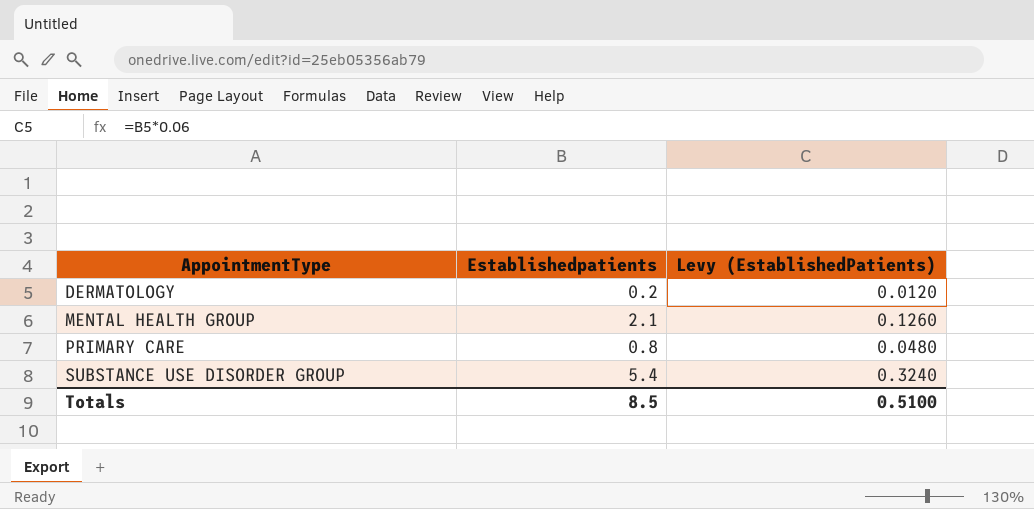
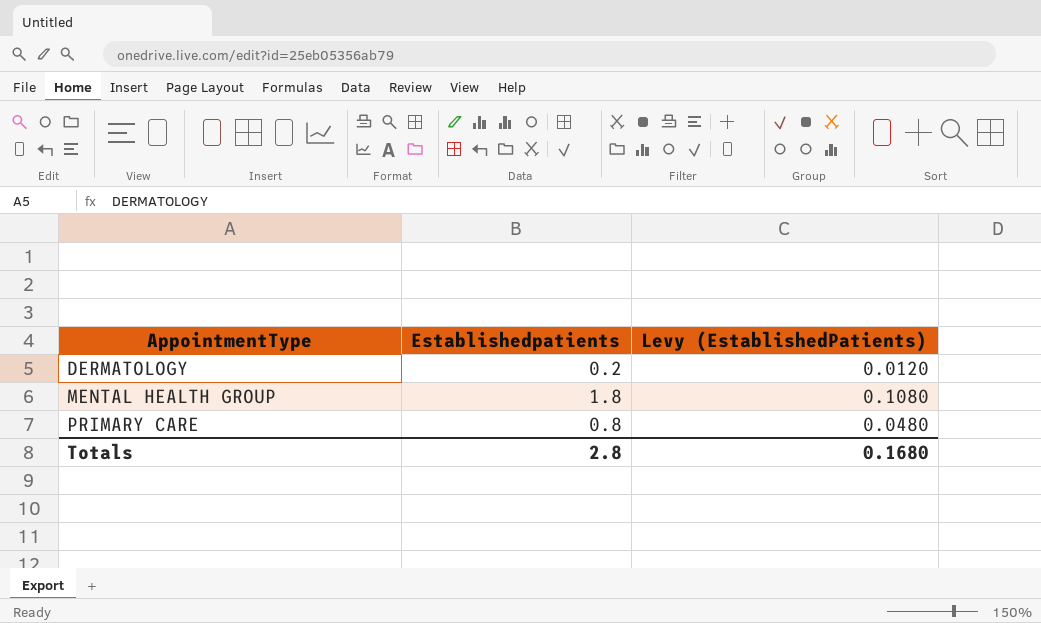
row SUBSTANCE USE DISORDER GROUP: 5.4 | 0.3240 -> none
MENTAL HEALTH GROUP | Establishedpatients: 2.1 -> 1.8
MENTAL HEALTH GROUP | Levy (EstablishedPatients): 0.1260 -> 0.1080
Totals | Establishedpatients: 8.5 -> 2.8
Totals | Levy (EstablishedPatients): 0.5100 -> 0.1680

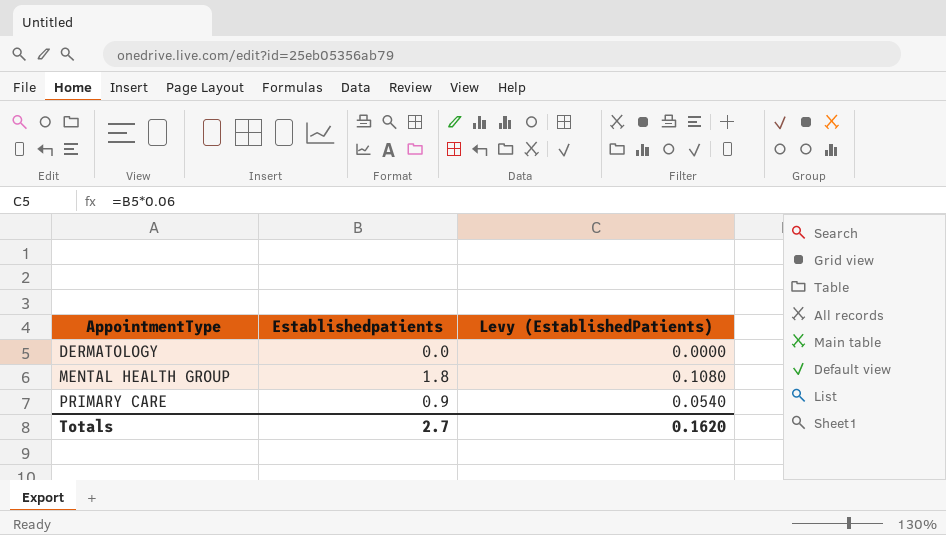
DERMATOLOGY | Establishedpatients: 0.2 -> 0.0
DERMATOLOGY | Levy (EstablishedPatients): 0.0120 -> 0.0000
PRIMARY CARE | Establishedpatients: 0.8 -> 0.9
PRIMARY CARE | Levy (EstablishedPatients): 0.0480 -> 0.0540
Totals | Establishedpatients: 2.8 -> 2.7
Totals | Levy (EstablishedPatients): 0.1680 -> 0.1620

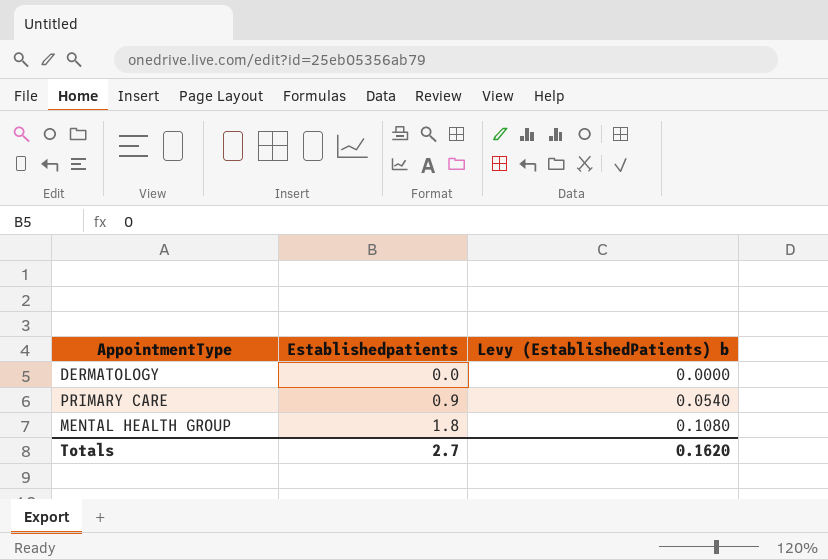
row order: AppointmentType ascending -> Establishedpatients ascending
column name: Levy (EstablishedPatients) -> Levy (EstablishedPatients) b

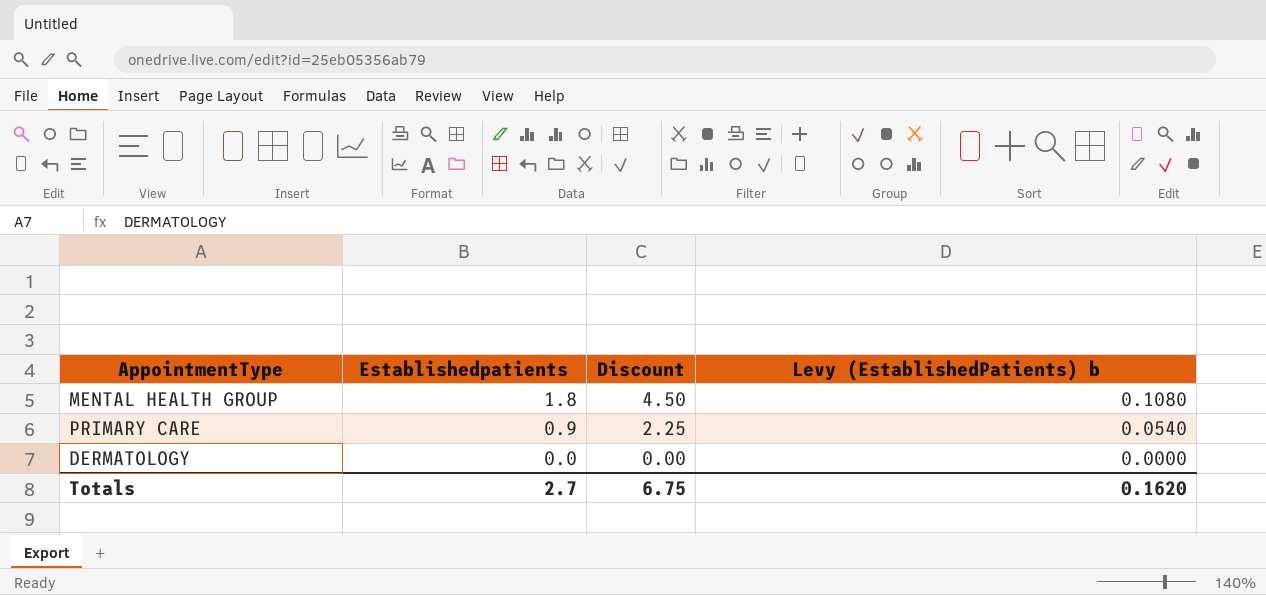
row order: Establishedpatients ascending -> Establishedpatients descending
column Discount | formula: none -> [Establishedpatients] * 2.5

